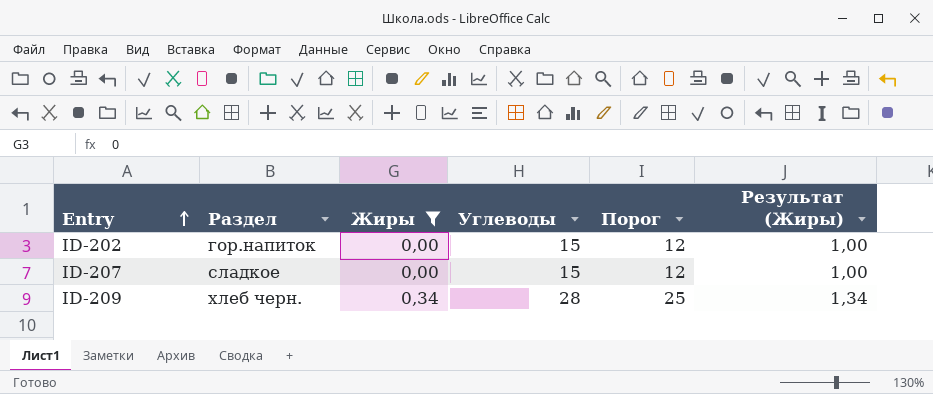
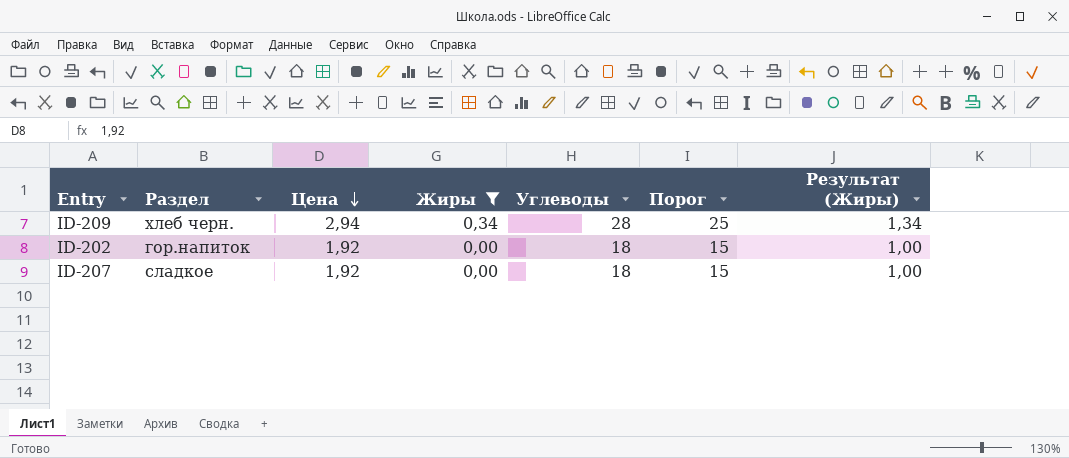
row order: Entry ascending -> Цена descending
column Цена | position: none -> 3
ID-202 | Углеводы: 15 -> 18
ID-202 | Порог: 12 -> 15
ID-207 | Углеводы: 15 -> 18
ID-207 | Порог: 12 -> 15

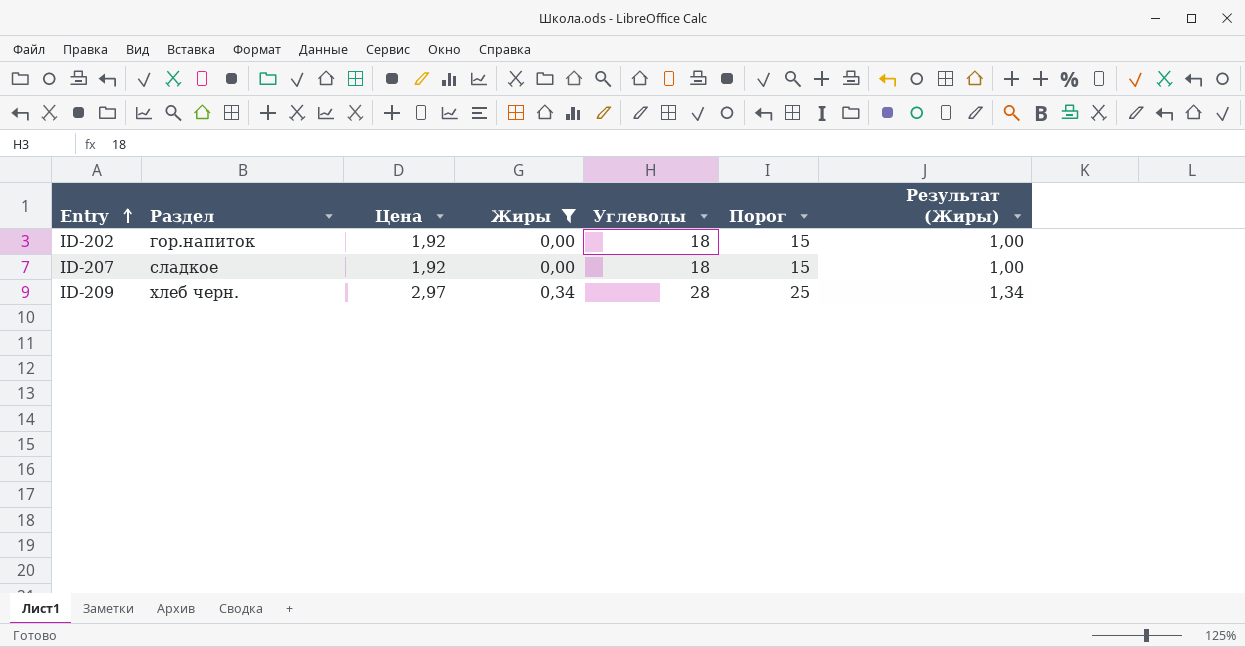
row order: Цена descending -> Entry ascending
ID-209 | Цена: 2,94 -> 2,97

